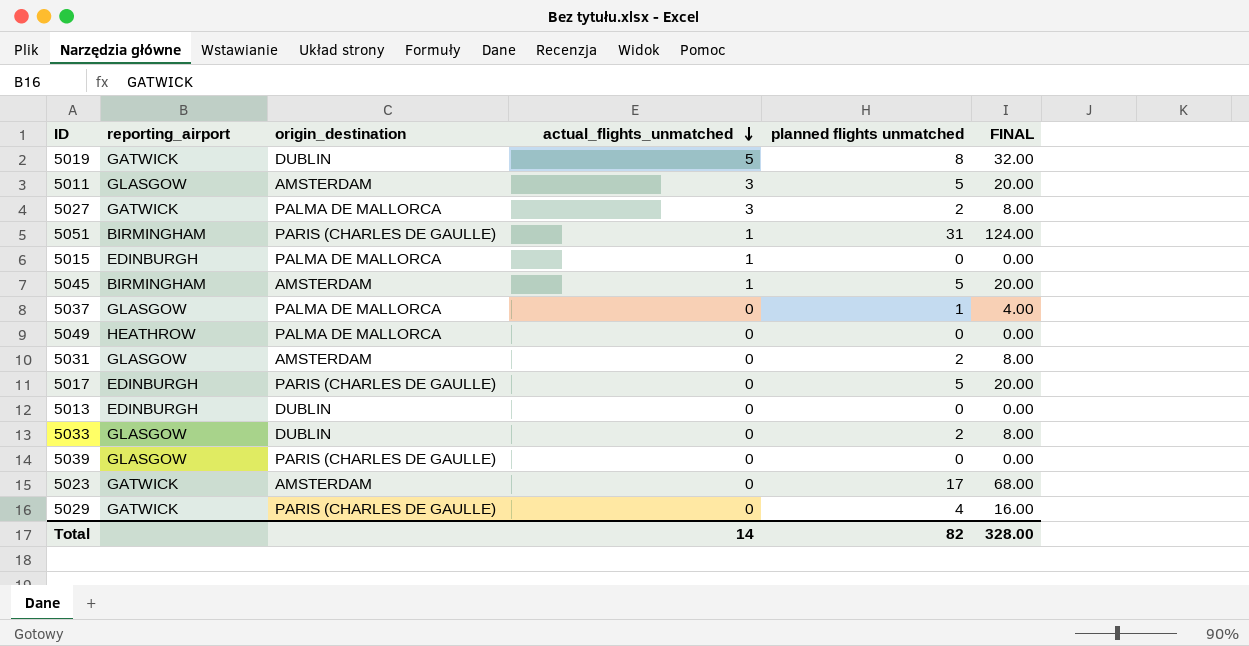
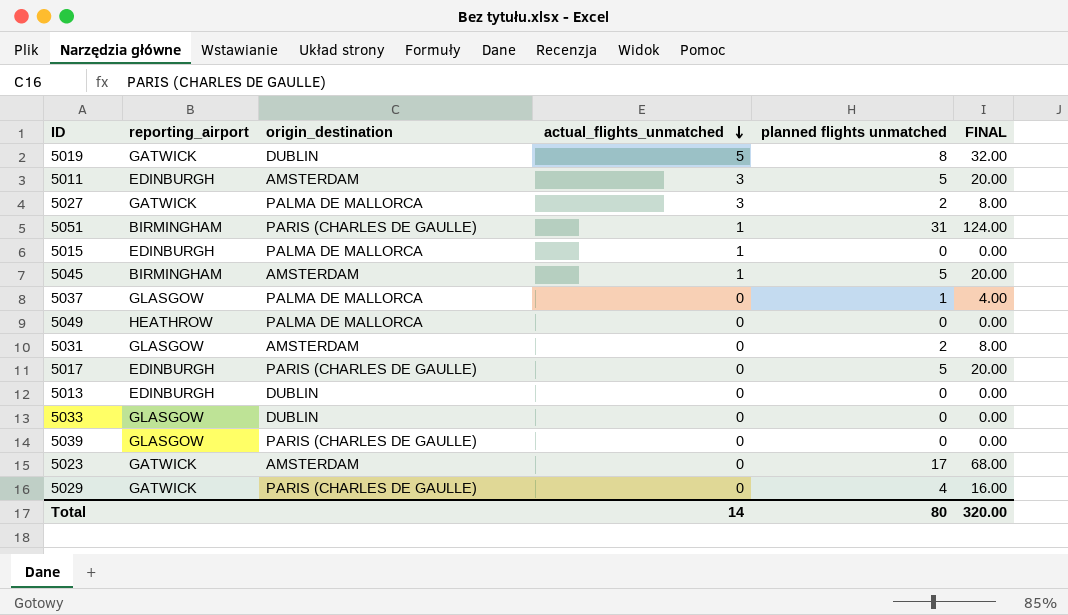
5011 | reporting_airport: GLASGOW -> EDINBURGH
5033 | planned flights unmatched: 2 -> 0
5033 | FINAL: 8.00 -> 0.00
Total | planned flights unmatched: 82 -> 80
Total | FINAL: 328.00 -> 320.00

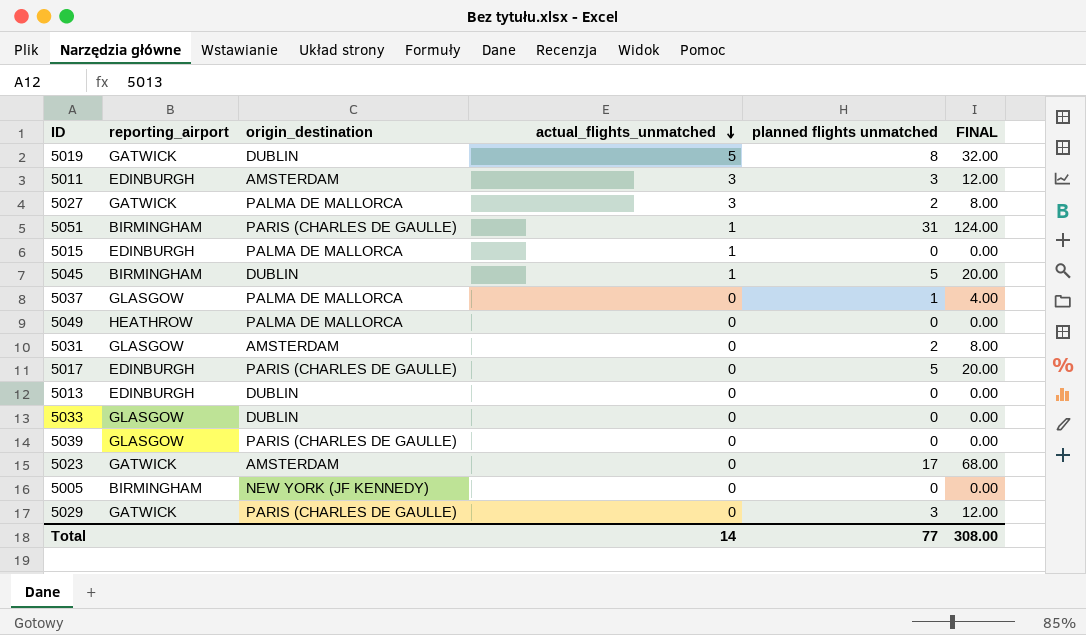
5011 | planned flights unmatched: 5 -> 3
5011 | FINAL: 20.00 -> 12.00
5045 | origin_destination: AMSTERDAM -> DUBLIN
row 5005: none -> BIRMINGHAM | NEW YORK (JF KENNEDY) | 0 | 0 | 0.00
5029 | planned flights unmatched: 4 -> 3
5029 | FINAL: 16.00 -> 12.00
Total | planned flights unmatched: 80 -> 77
Total | FINAL: 320.00 -> 308.00

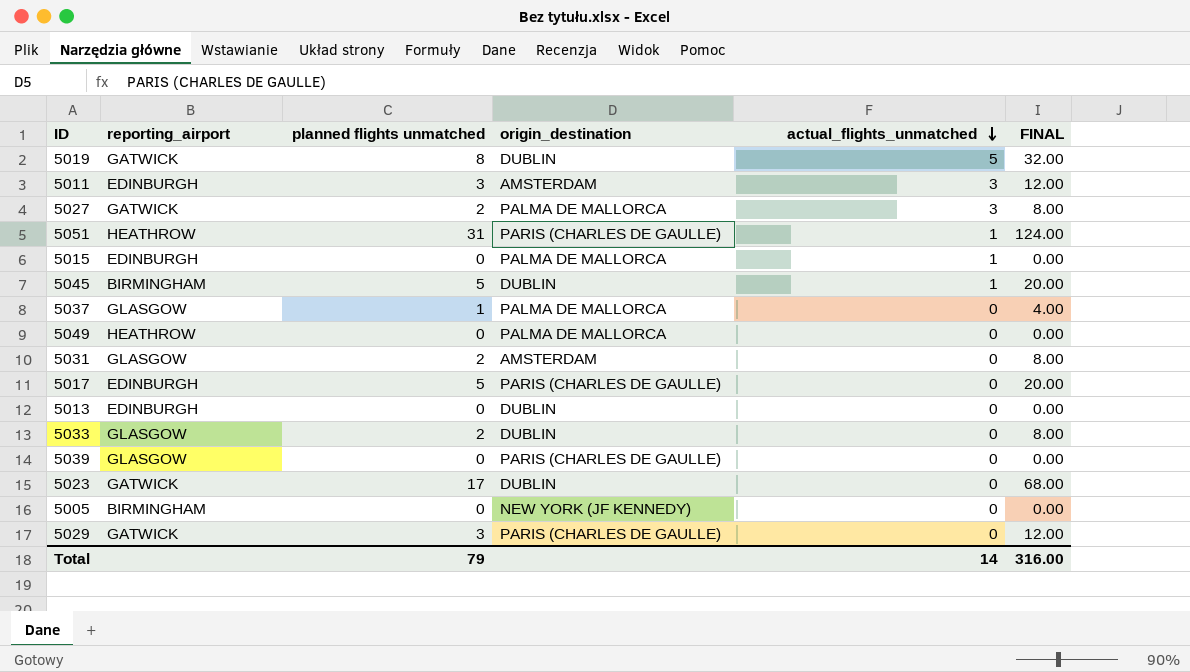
column planned flights unmatched | position: 5 -> 3
5051 | reporting_airport: BIRMINGHAM -> HEATHROW
5033 | planned flights unmatched: 0 -> 2
5033 | FINAL: 0.00 -> 8.00
5023 | origin_destination: AMSTERDAM -> DUBLIN
Total | planned flights unmatched: 77 -> 79
Total | FINAL: 308.00 -> 316.00

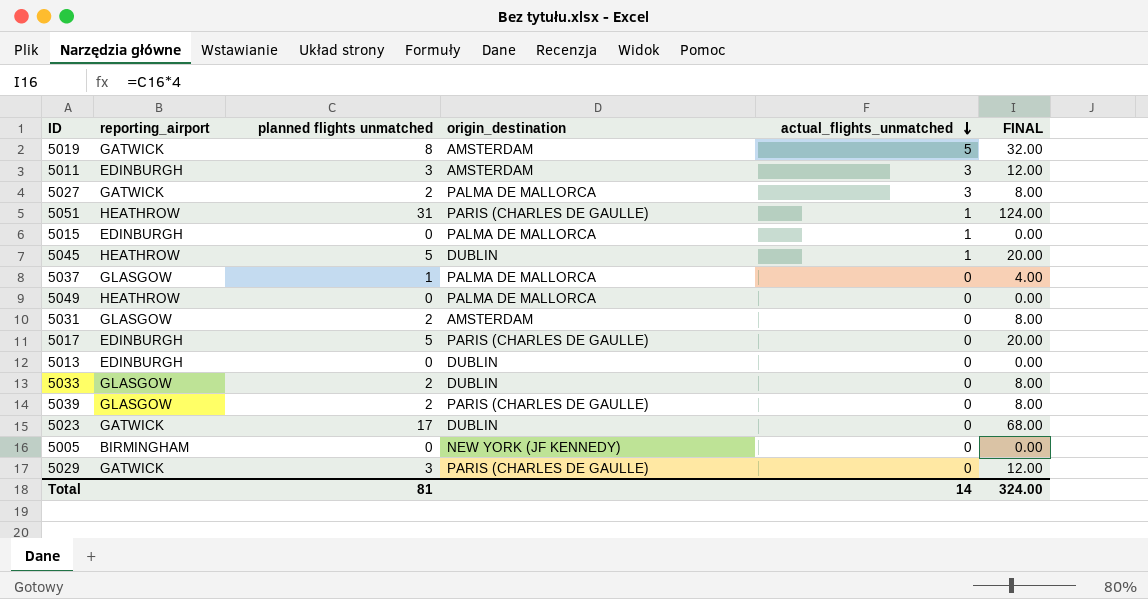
5019 | origin_destination: DUBLIN -> AMSTERDAM
5045 | reporting_airport: BIRMINGHAM -> HEATHROW
5039 | planned flights unmatched: 0 -> 2
5039 | FINAL: 0.00 -> 8.00
Total | planned flights unmatched: 79 -> 81
Total | FINAL: 316.00 -> 324.00

